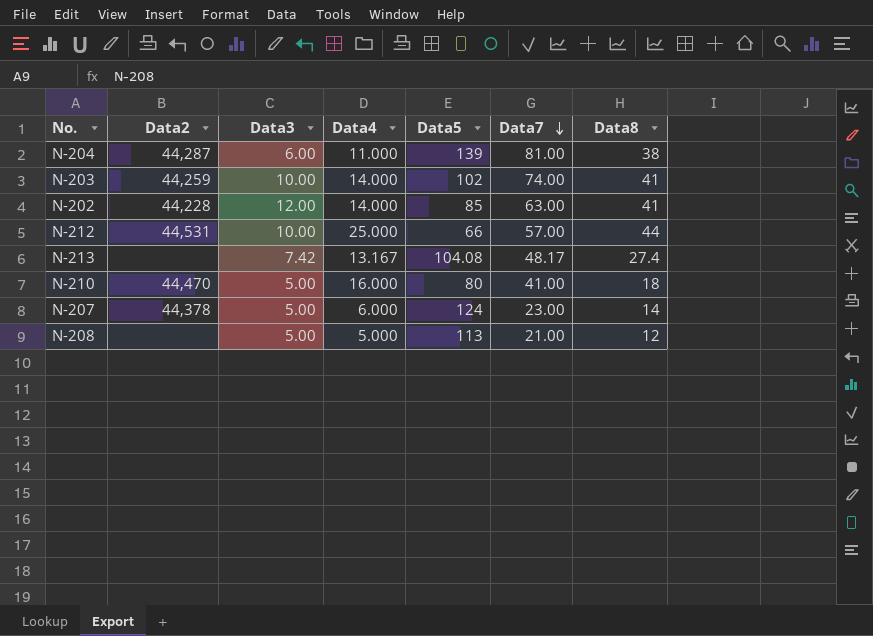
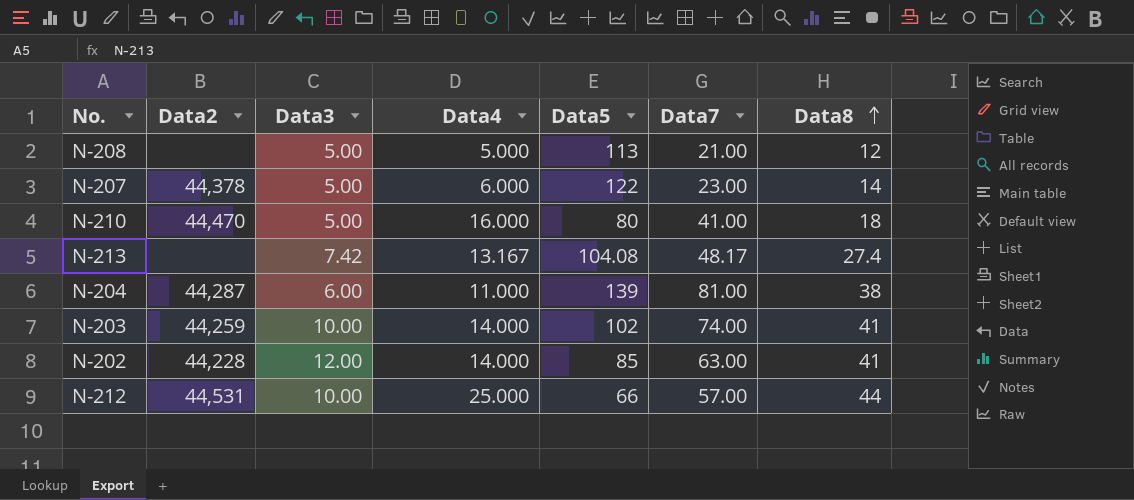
row order: Data7 descending -> Data8 ascending
N-207 | Data5: 124 -> 122

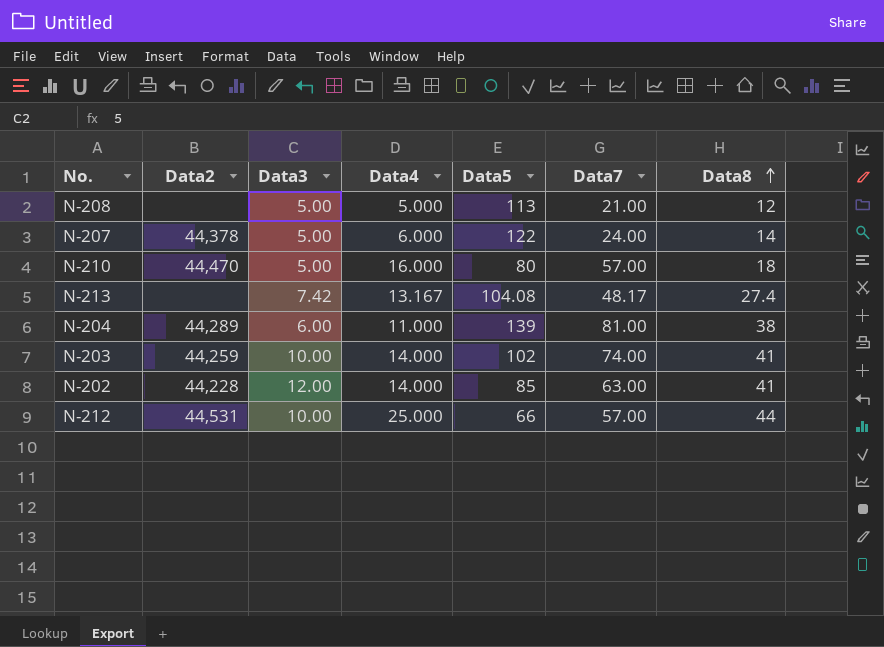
N-207 | Data7: 23.00 -> 24.00
N-210 | Data7: 41.00 -> 57.00
N-204 | Data2: 44,287 -> 44,289

